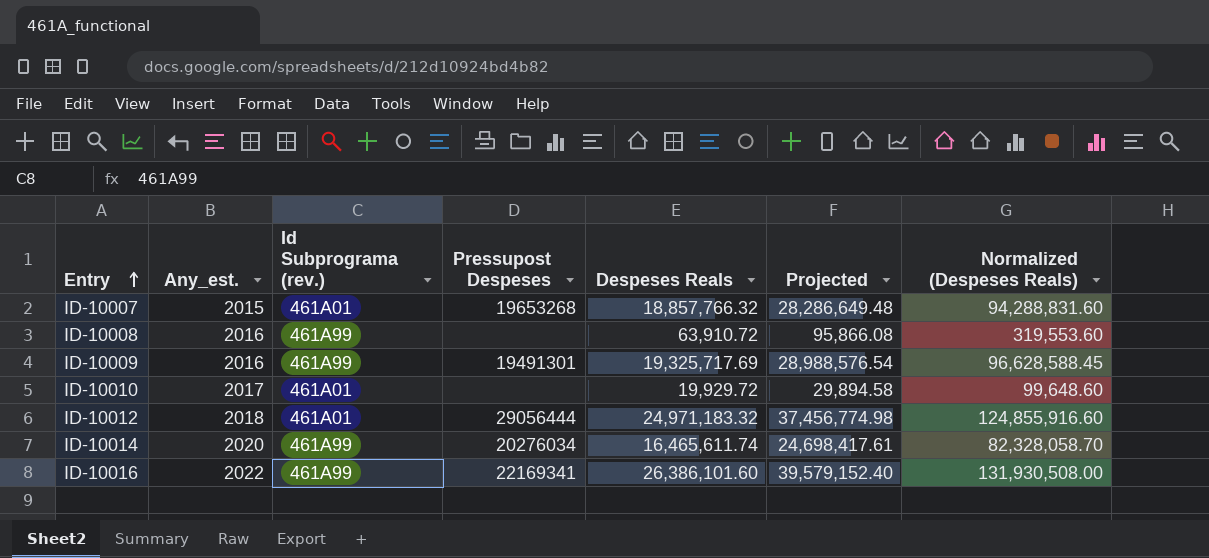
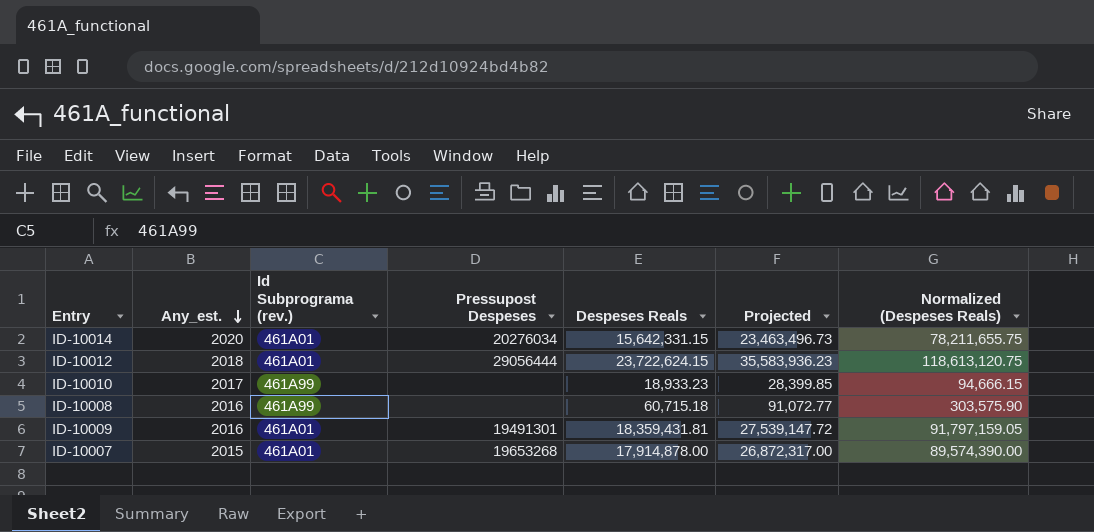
row order: Entry ascending -> Any_est. descending
row ID-10016: 2022 | 461A99 | 22169341 | 26,386,101.60 | 39,579,152.40 | 131,930,508.00 -> none
ID-10014 | Id Subprograma (rev.): 461A99 -> 461A01
ID-10014 | Despeses Reals: 16,465,611.74 -> 15,642,331.15
ID-10014 | Projected: 24,698,417.61 -> 23,463,496.73
ID-10014 | Normalized (Despeses Reals): 82,328,058.70 -> 78,211,655.75
ID-10012 | Despeses Reals: 24,971,183.32 -> 23,722,624.15
ID-10012 | Projected: 37,456,774.98 -> 35,583,936.23
ID-10012 | Normalized (Despeses Reals): 124,855,916.60 -> 118,613,120.75
ID-10010 | Id Subprograma (rev.): 461A01 -> 461A99
ID-10010 | Despeses Reals: 19,929.72 -> 18,933.23
ID-10010 | Projected: 29,894.58 -> 28,399.85
ID-10010 | Normalized (Despeses Reals): 99,648.60 -> 94,666.15
ID-10008 | Despeses Reals: 63,910.72 -> 60,715.18
ID-10008 | Projected: 95,866.08 -> 91,072.77
ID-10008 | Normalized (Despeses Reals): 319,553.60 -> 303,575.90
ID-10009 | Id Subprograma (rev.): 461A99 -> 461A01
ID-10009 | Despeses Reals: 19,325,717.69 -> 18,359,431.81
ID-10009 | Projected: 28,988,576.54 -> 27,539,147.72
ID-10009 | Normalized (Despeses Reals): 96,628,588.45 -> 91,797,159.05
ID-10007 | Despeses Reals: 18,857,766.32 -> 17,914,878.00
ID-10007 | Projected: 28,286,649.48 -> 26,872,317.00
ID-10007 | Normalized (Despeses Reals): 94,288,831.60 -> 89,574,390.00

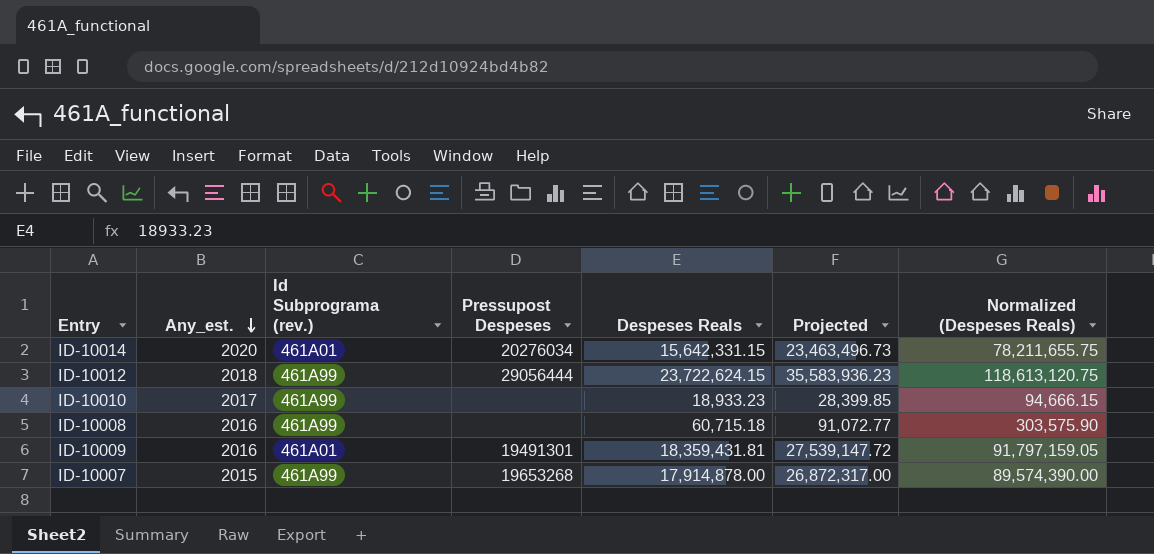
ID-10012 | Id Subprograma (rev.): 461A01 -> 461A99
ID-10007 | Id Subprograma (rev.): 461A01 -> 461A99

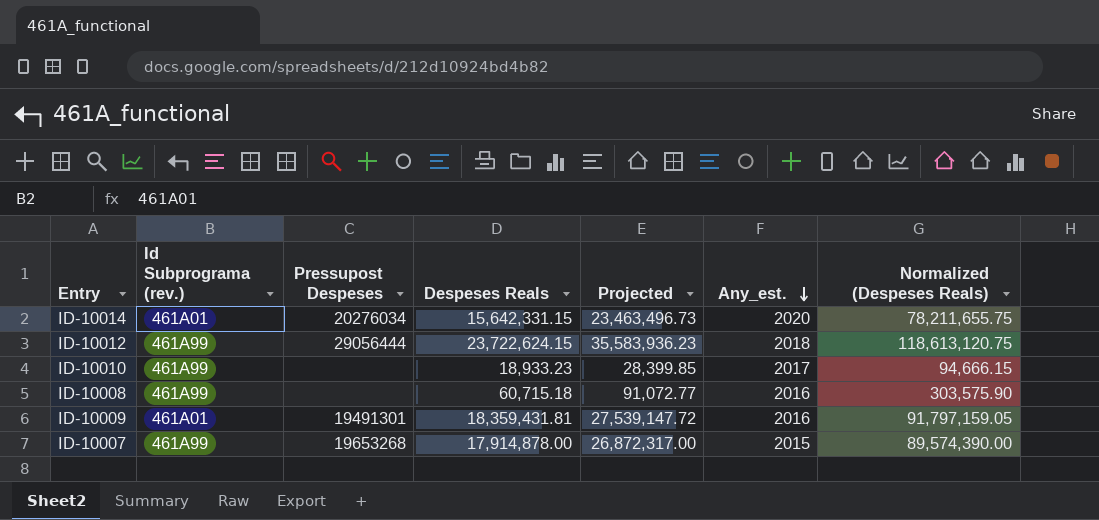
column Any_est. | position: 2 -> 6

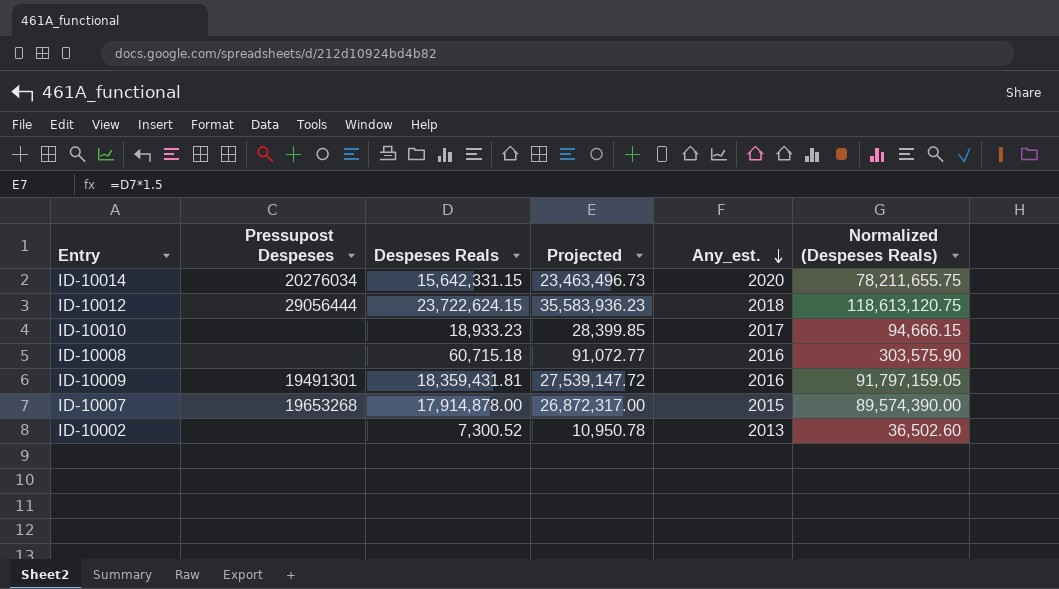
column Id Subprograma (rev.) | position: 2 -> none
row ID-10002: none -> none | 7,300.52 | 10,950.78 | 2013 | 36,502.60

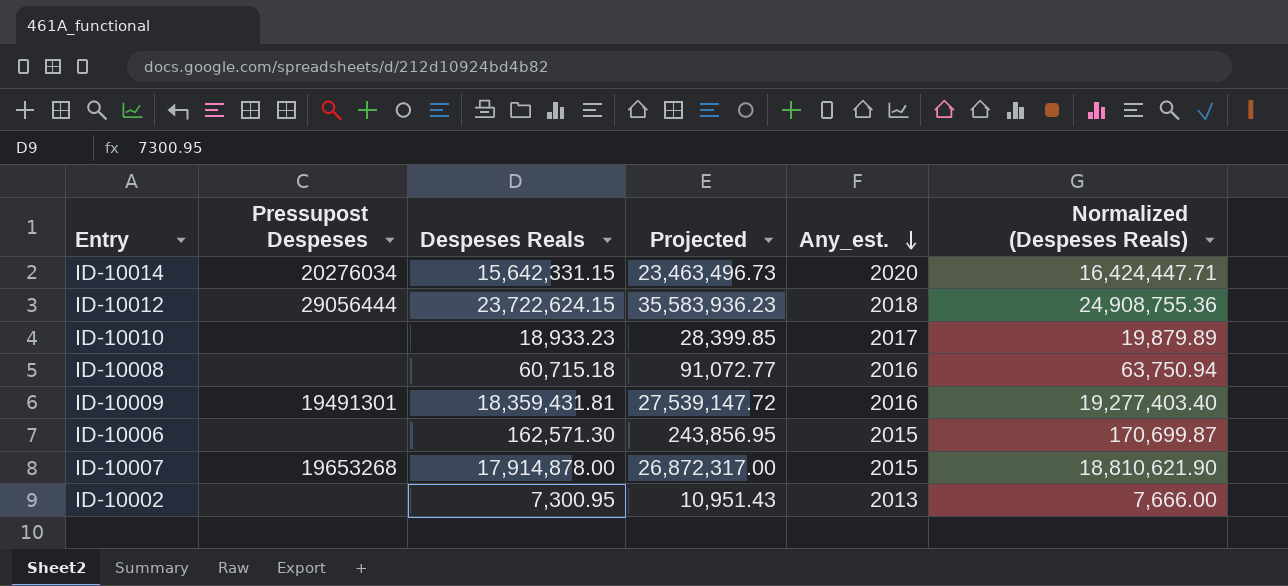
column Normalized (Despeses Reals) | formula: [Despeses Reals] * 5 -> [Despeses Reals] * 1.05
row ID-10006: none -> none | 162,571.30 | 243,856.95 | 2015 | 170,699.87
ID-10002 | Despeses Reals: 7,300.52 -> 7,300.95
ID-10002 | Projected: 10,950.78 -> 10,951.43

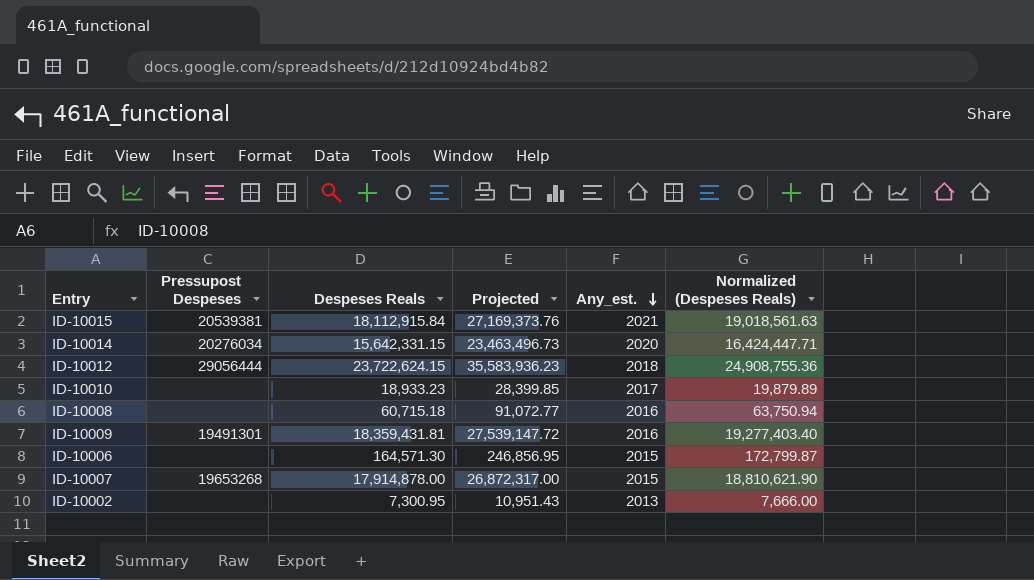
row ID-10015: none -> 20539381 | 18,112,915.84 | 27,169,373.76 | 2021 | 19,018,561.63
ID-10006 | Despeses Reals: 162,571.30 -> 164,571.30
ID-10006 | Projected: 243,856.95 -> 246,856.95
ID-10006 | Normalized (Despeses Reals): 170,699.87 -> 172,799.87

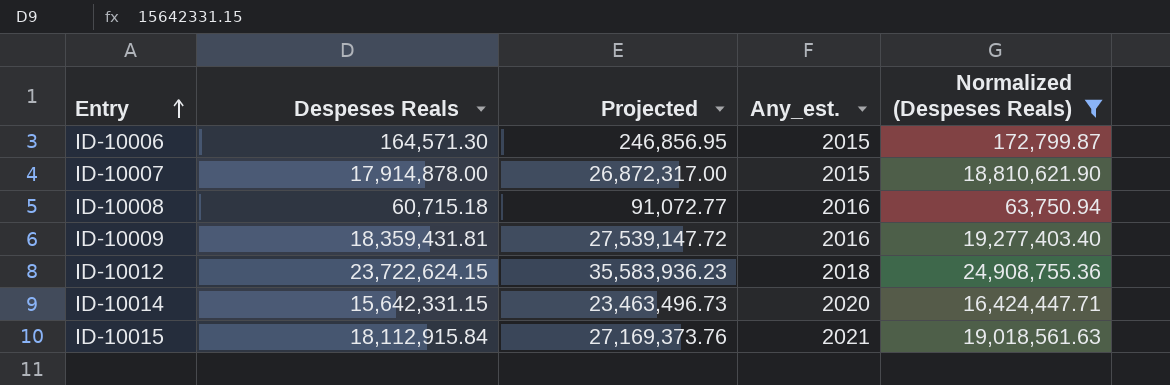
filter: none -> Normalized (Despeses Reals) >= 63,750.94
row order: Any_est. descending -> Entry ascending
column Pressupost Despeses | position: 2 -> none

